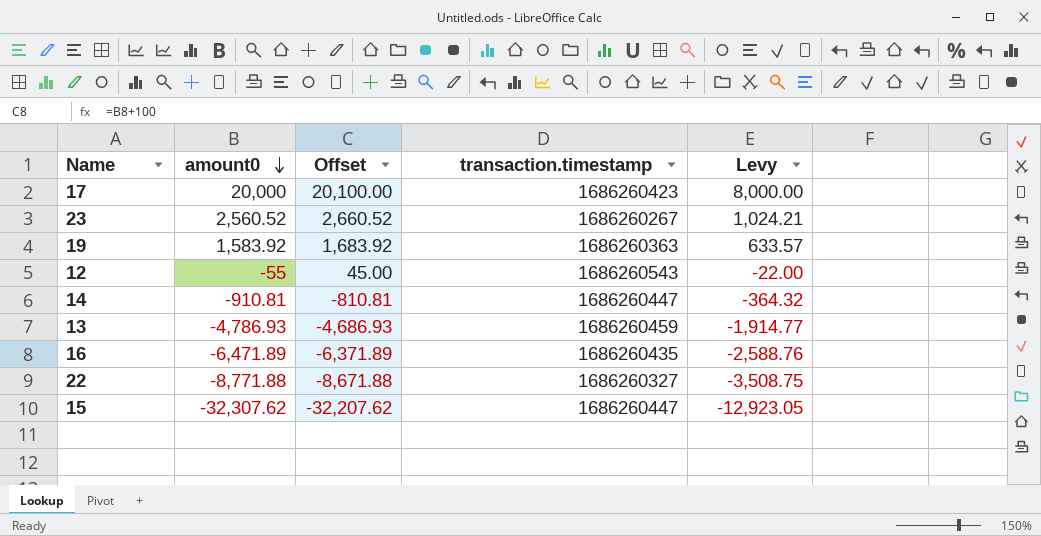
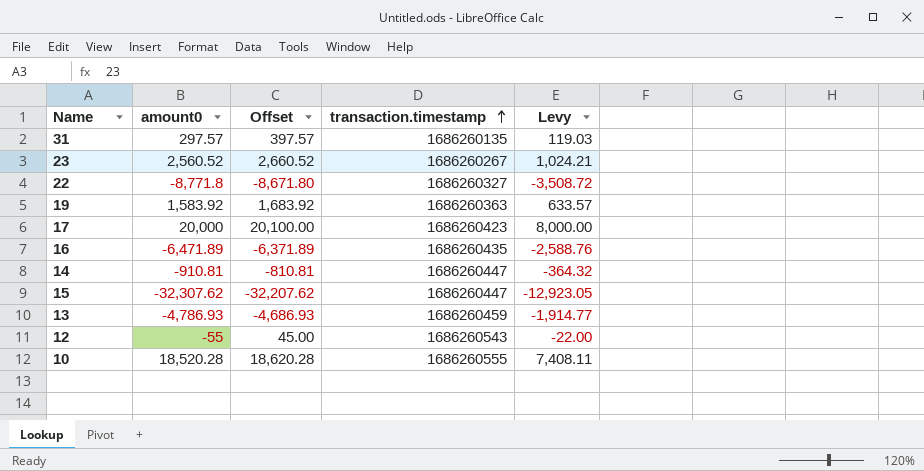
row order: amount0 descending -> transaction.timestamp ascending
row 31: none -> 297.57 | 397.57 | 1686260135 | 119.03
22 | amount0: -8,771.88 -> -8,771.8
22 | Offset: -8,671.88 -> -8,671.80
22 | Levy: -3,508.75 -> -3,508.72
row 10: none -> 18,520.28 | 18,620.28 | 1686260555 | 7,408.11

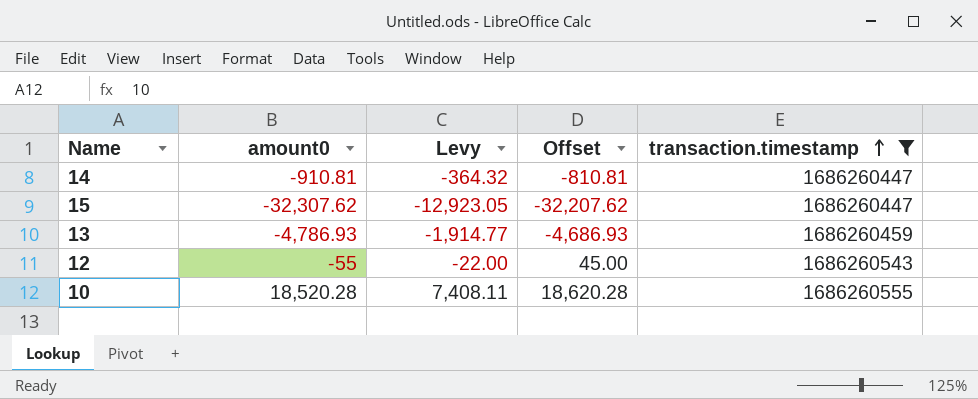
filter: none -> transaction.timestamp >= 1686260447
column Levy | position: 5 -> 3

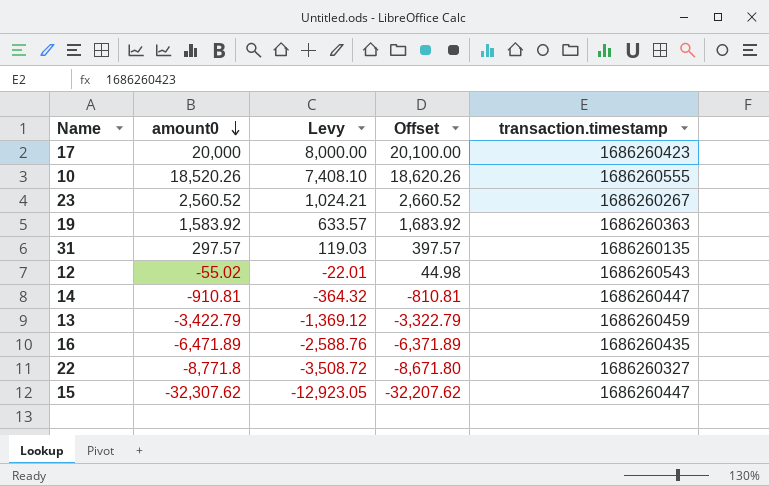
filter: transaction.timestamp >= 1686260447 -> none
row order: transaction.timestamp ascending -> amount0 descending
10 | amount0: 18,520.28 -> 18,520.26
10 | Levy: 7,408.11 -> 7,408.10
10 | Offset: 18,620.28 -> 18,620.26
12 | amount0: -55 -> -55.02
12 | Levy: -22.00 -> -22.01
12 | Offset: 45.00 -> 44.98
13 | amount0: -4,786.93 -> -3,422.79
13 | Levy: -1,914.77 -> -1,369.12
13 | Offset: -4,686.93 -> -3,322.79

